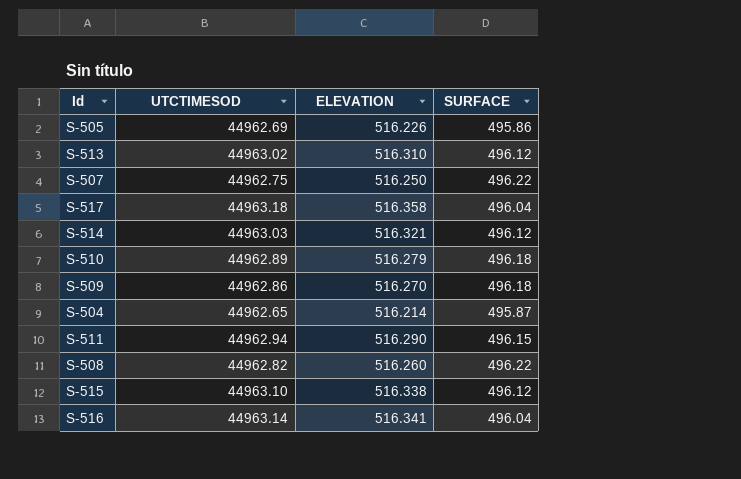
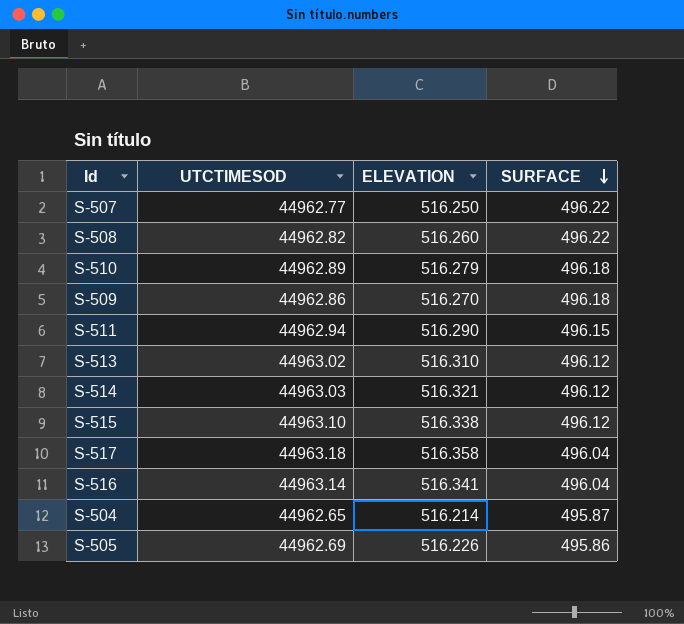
row order: none -> SURFACE descending
S-507 | UTCTIMESOD: 44962.75 -> 44962.77

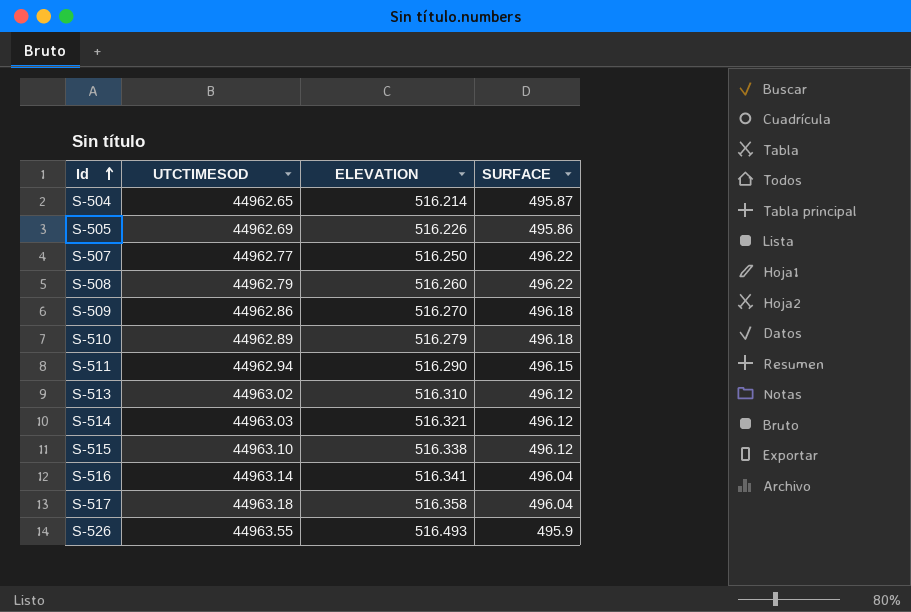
row order: SURFACE descending -> Id ascending
S-508 | UTCTIMESOD: 44962.82 -> 44962.79
row S-526: none -> 44963.55 | 516.493 | 495.9

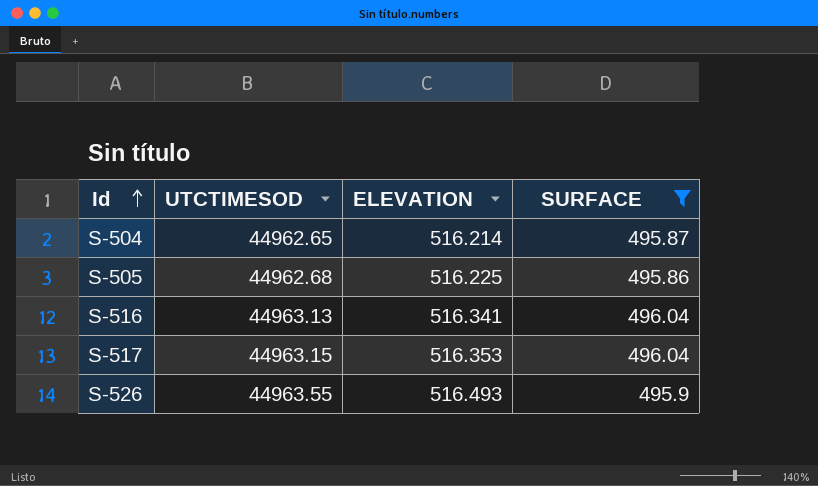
filter: none -> SURFACE <= 496.04
S-505 | UTCTIMESOD: 44962.69 -> 44962.68
S-505 | ELEVATION: 516.226 -> 516.225
S-516 | UTCTIMESOD: 44963.14 -> 44963.13
S-517 | UTCTIMESOD: 44963.18 -> 44963.15
S-517 | ELEVATION: 516.358 -> 516.353

